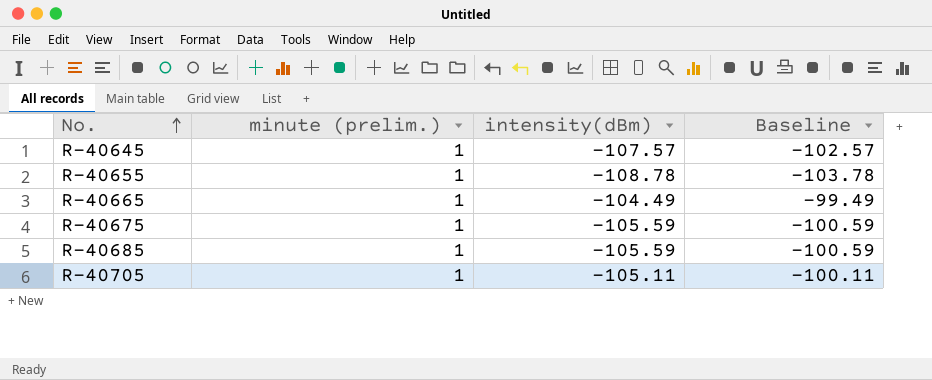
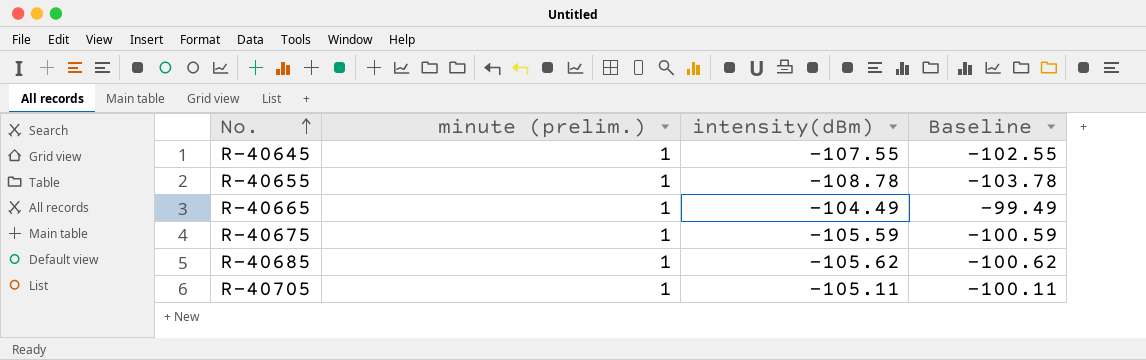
R-40645 | intensity(dBm): -107.57 -> -107.55
R-40645 | Baseline: -102.57 -> -102.55
R-40685 | intensity(dBm): -105.59 -> -105.62
R-40685 | Baseline: -100.59 -> -100.62

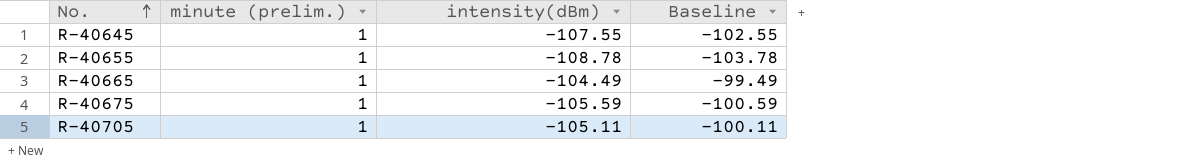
row R-40685: 1 | -105.62 | -100.62 -> none

